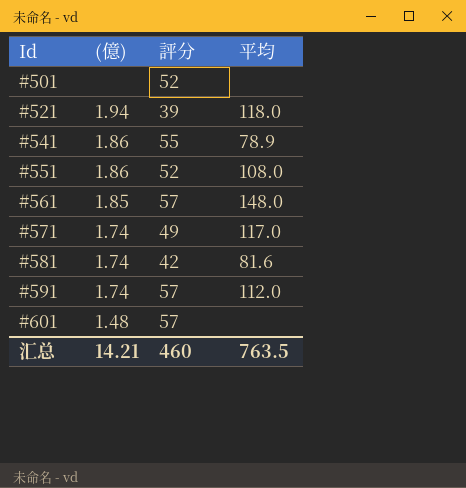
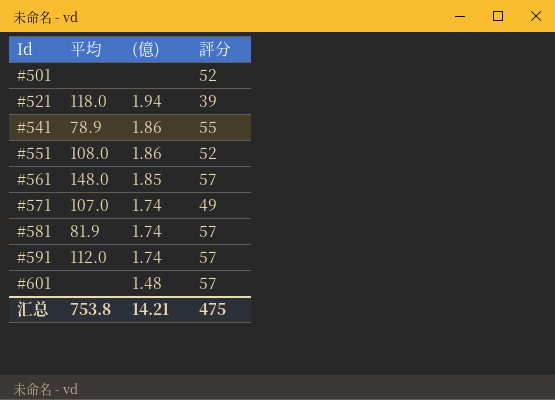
column 平均 | position: 4 -> 2
#571 | 平均: 117.0 -> 107.0
#581 | 平均: 81.6 -> 81.9
#581 | 評分: 42 -> 57
汇总 | 平均: 763.5 -> 753.8
汇总 | 評分: 460 -> 475

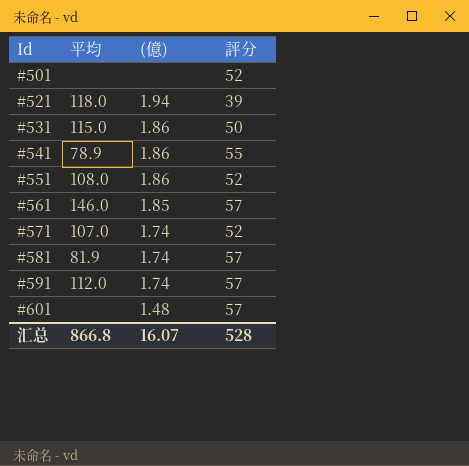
row #531: none -> 115.0 | 1.86 | 50
#561 | 平均: 148.0 -> 146.0
#571 | 評分: 49 -> 52
汇总 | 平均: 753.8 -> 866.8
汇总 | (億): 14.21 -> 16.07
汇总 | 評分: 475 -> 528

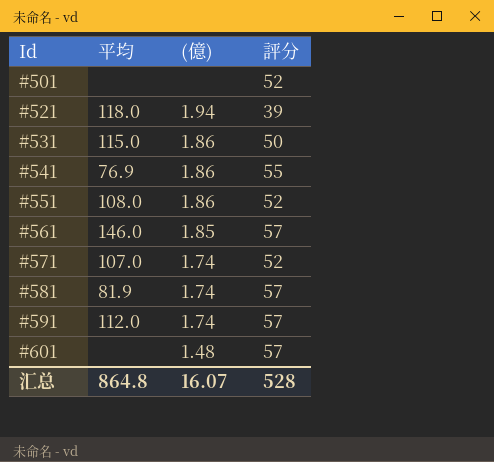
#541 | 平均: 78.9 -> 76.9
汇总 | 平均: 866.8 -> 864.8

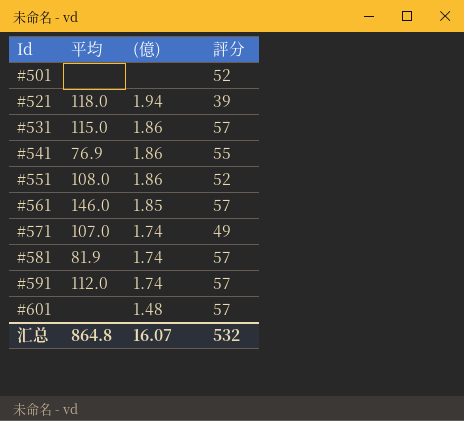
#531 | 評分: 50 -> 57
#571 | 評分: 52 -> 49
汇总 | 評分: 528 -> 532

